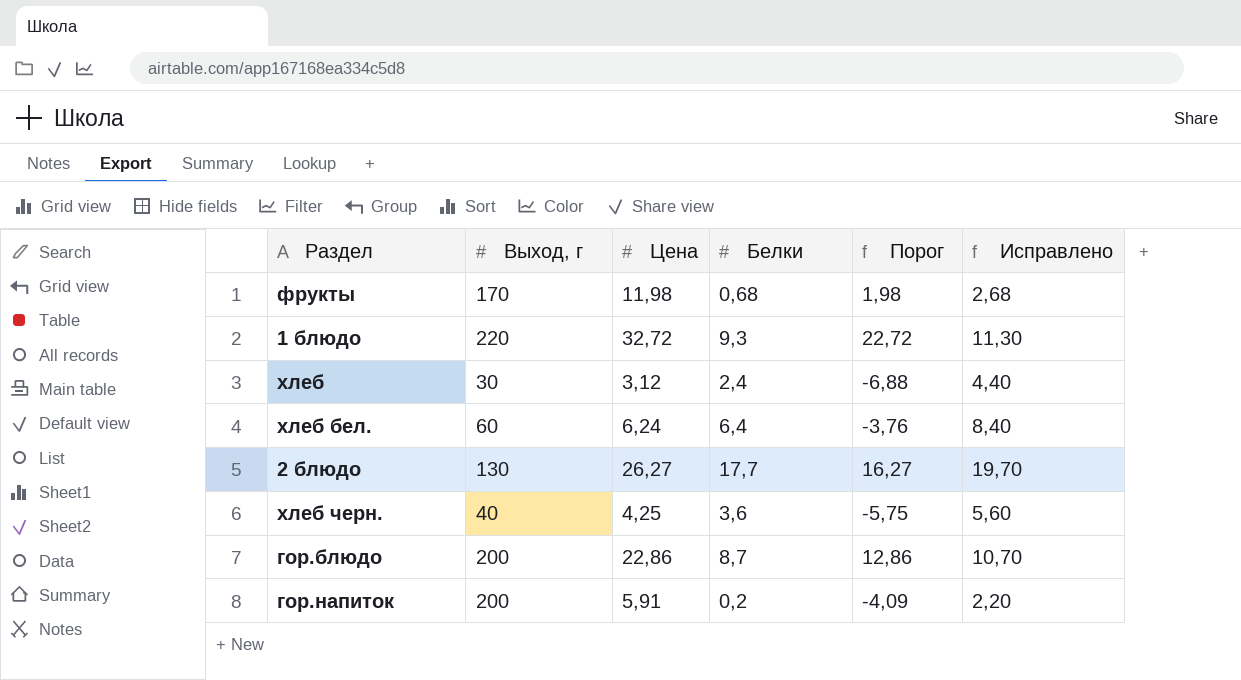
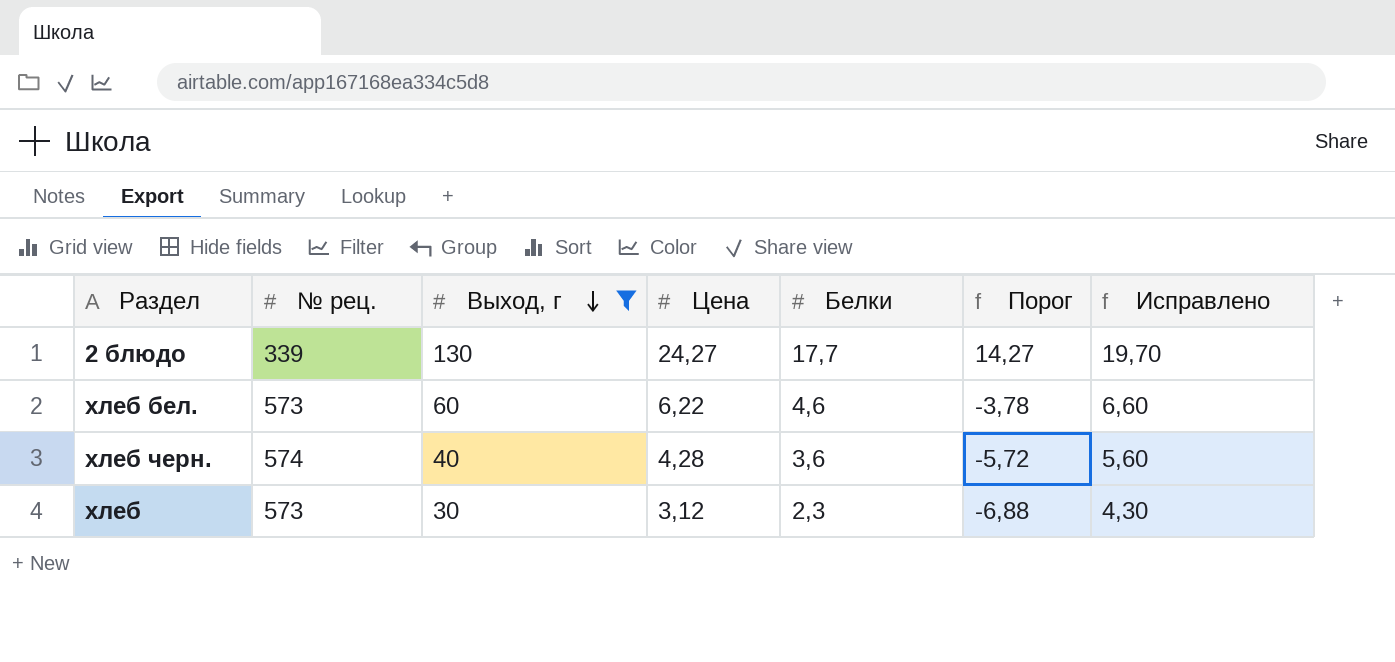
filter: none -> Выход, г <= 130
row order: none -> Выход, г descending
column № рец. | position: none -> 2
2 блюдо | Цена: 26,27 -> 24,27
2 блюдо | Порог: 16,27 -> 14,27
хлеб бел. | Цена: 6,24 -> 6,22
хлеб бел. | Белки: 6,4 -> 4,6
хлеб бел. | Порог: -3,76 -> -3,78
хлеб бел. | Исправлено: 8,40 -> 6,60
хлеб черн. | Цена: 4,25 -> 4,28
хлеб черн. | Порог: -5,75 -> -5,72
хлеб | Белки: 2,4 -> 2,3
хлеб | Исправлено: 4,40 -> 4,30

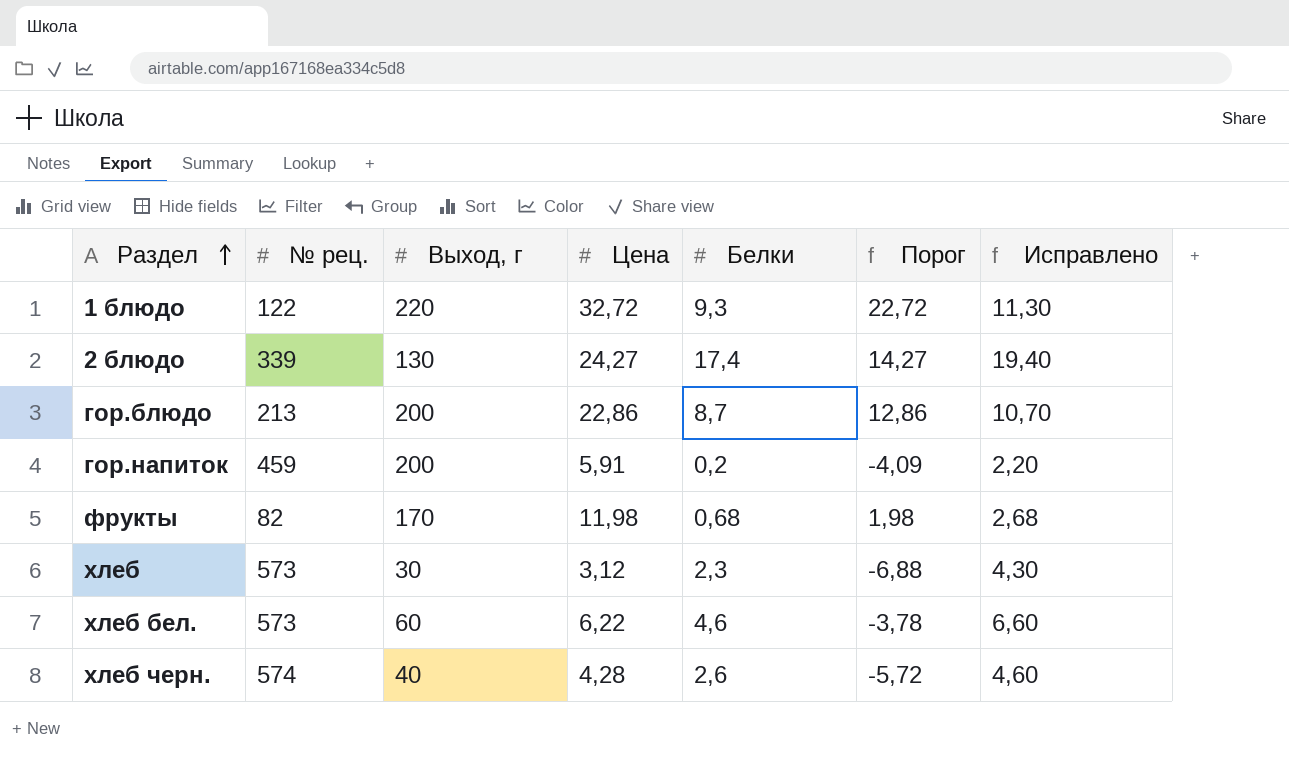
filter: Выход, г <= 130 -> none
row order: Выход, г descending -> Раздел ascending
2 блюдо | Белки: 17,7 -> 17,4
2 блюдо | Исправлено: 19,70 -> 19,40
хлеб черн. | Белки: 3,6 -> 2,6
хлеб черн. | Исправлено: 5,60 -> 4,60

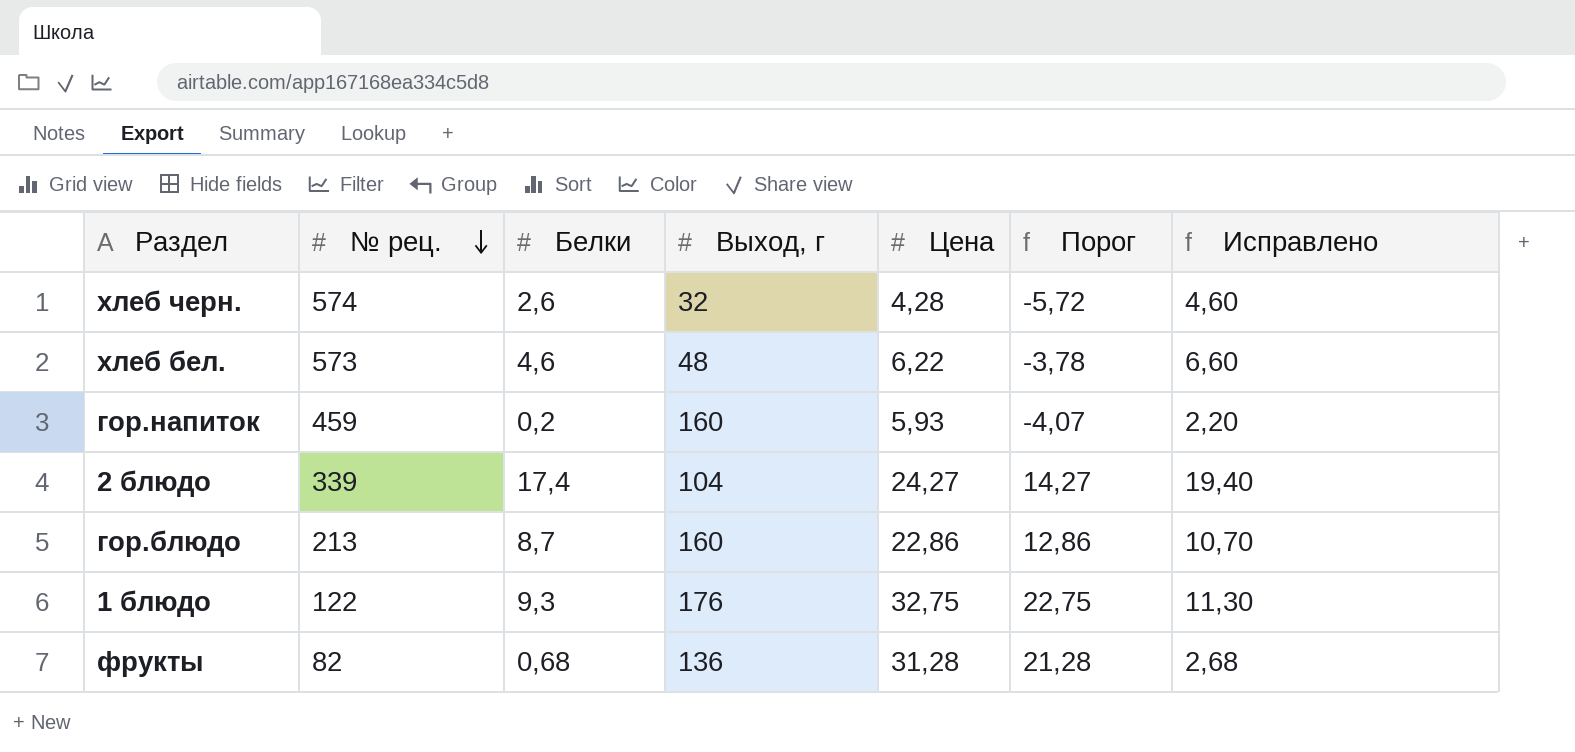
row order: Раздел ascending -> № рец. descending
column Белки | position: 5 -> 3
row хлеб: 573 | 30 | 3,12 | 2,3 | -6,88 | 4,30 -> none
хлеб черн. | Выход, г: 40 -> 32
хлеб бел. | Выход, г: 60 -> 48
гор.напиток | Выход, г: 200 -> 160
гор.напиток | Цена: 5,91 -> 5,93
гор.напиток | Порог: -4,09 -> -4,07
2 блюдо | Выход, г: 130 -> 104
гор.блюдо | Выход, г: 200 -> 160
1 блюдо | Выход, г: 220 -> 176
1 блюдо | Цена: 32,72 -> 32,75
1 блюдо | Порог: 22,72 -> 22,75
фрукты | Выход, г: 170 -> 136
фрукты | Цена: 11,98 -> 31,28
фрукты | Порог: 1,98 -> 21,28

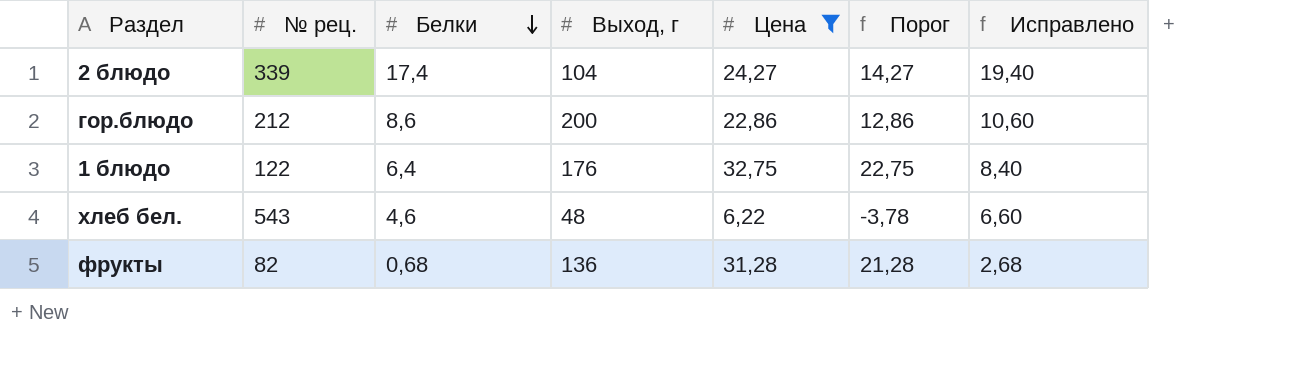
filter: none -> Цена >= 6,22
row order: № рец. descending -> Белки descending
гор.блюдо | № рец.: 213 -> 212
гор.блюдо | Белки: 8,7 -> 8,6
гор.блюдо | Выход, г: 160 -> 200
гор.блюдо | Исправлено: 10,70 -> 10,60
1 блюдо | Белки: 9,3 -> 6,4
1 блюдо | Исправлено: 11,30 -> 8,40
хлеб бел. | № рец.: 573 -> 543

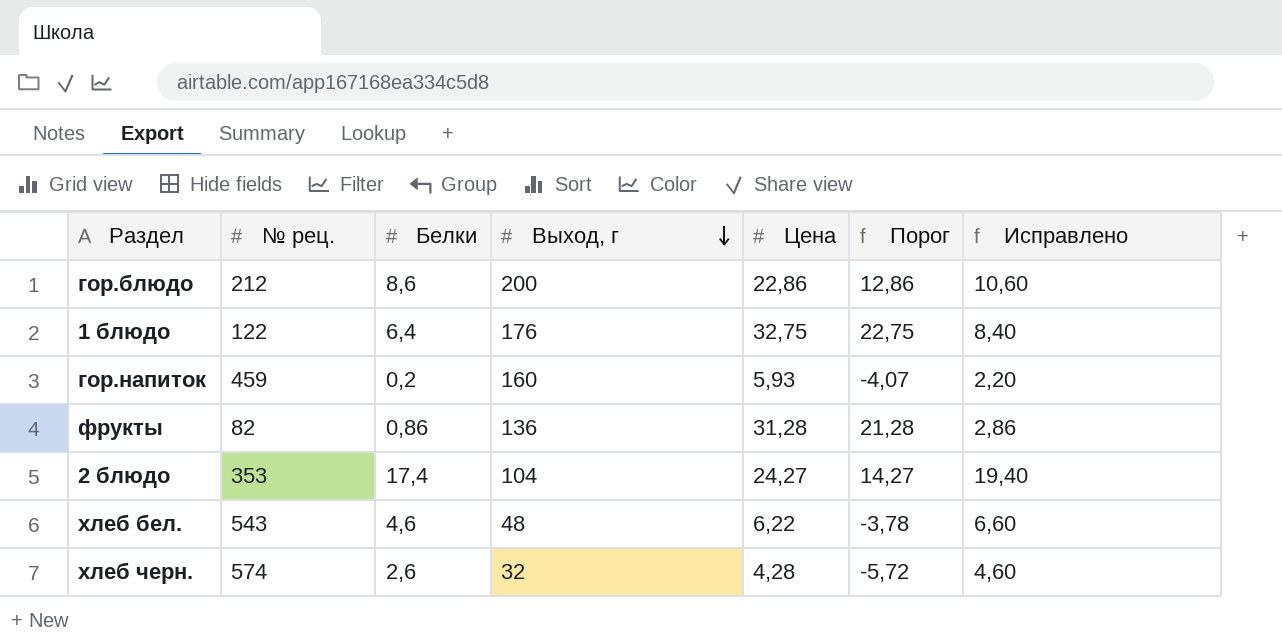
filter: Цена >= 6,22 -> none
row order: Белки descending -> Выход, г descending
фрукты | Белки: 0,68 -> 0,86
фрукты | Исправлено: 2,68 -> 2,86
2 блюдо | № рец.: 339 -> 353

